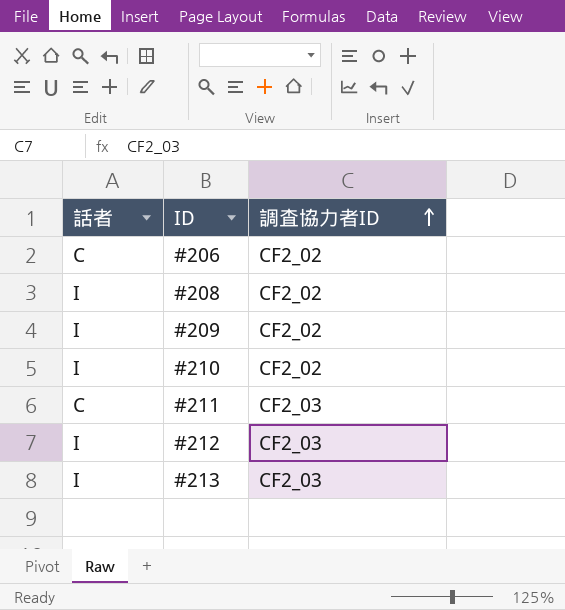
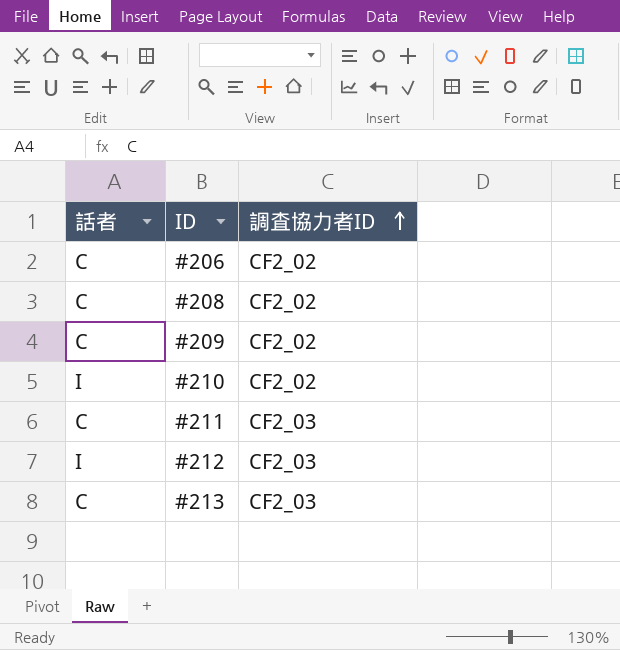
#208 | 話者: I -> C
#209 | 話者: I -> C
#213 | 話者: I -> C

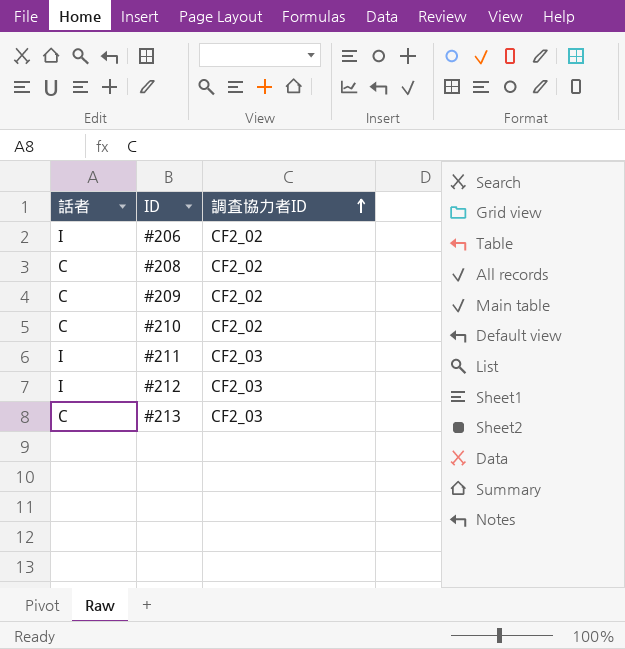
#206 | 話者: C -> I
#210 | 話者: I -> C
#211 | 話者: C -> I

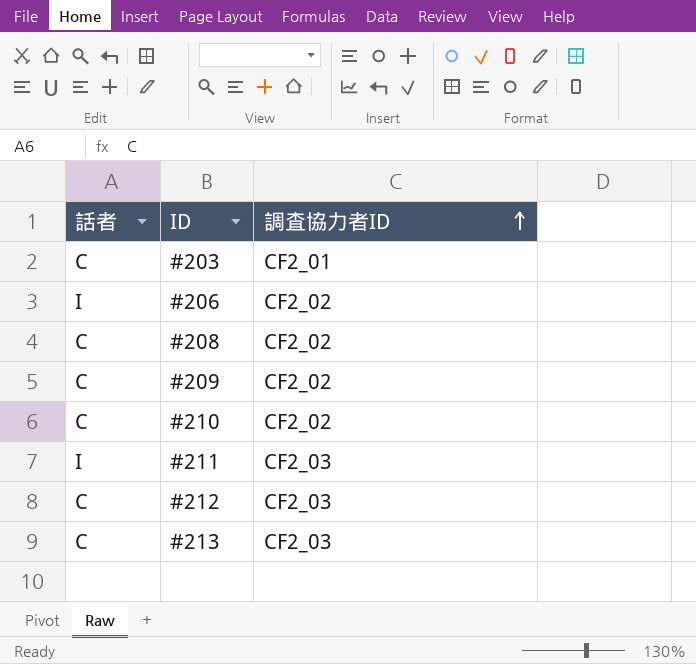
row #203: none -> C | CF2_01
#212 | 話者: I -> C

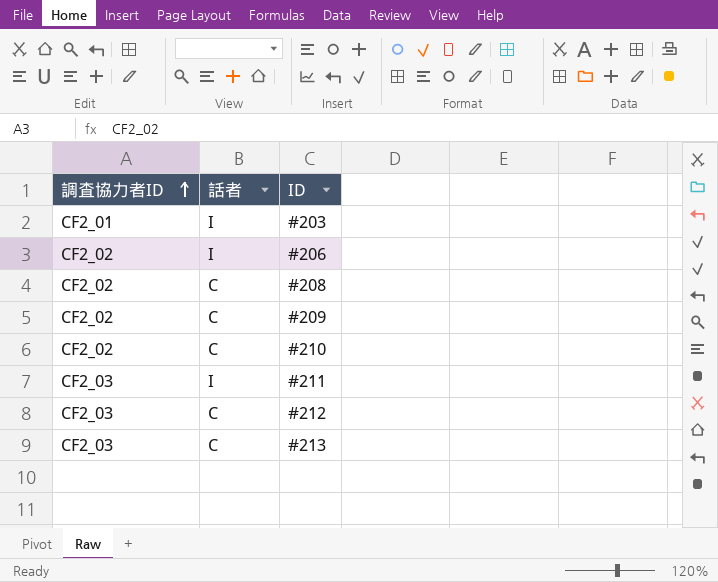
column 調査協力者ID | position: 3 -> 1
#203 | 話者: C -> I

